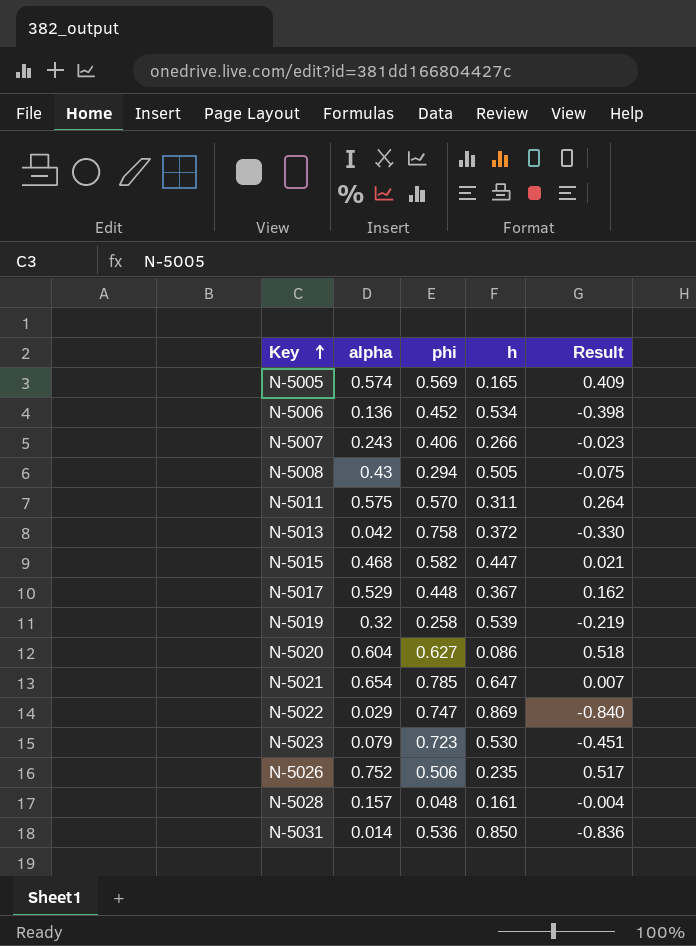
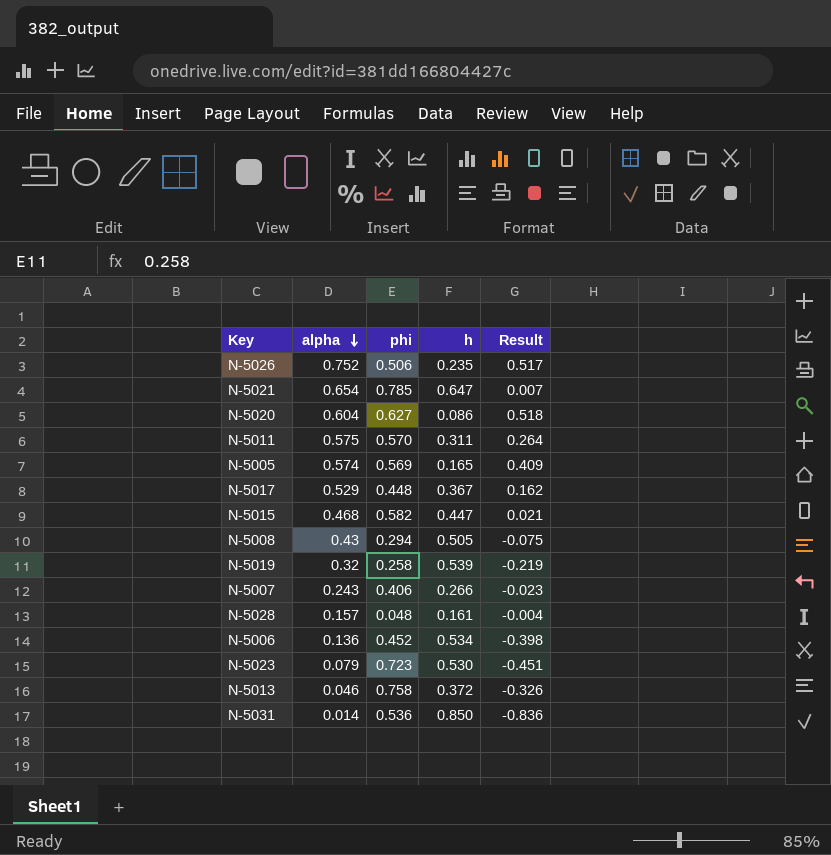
row order: Key ascending -> alpha descending
row N-5022: 0.029 | 0.747 | 0.869 | -0.840 -> none
N-5013 | alpha: 0.042 -> 0.046
N-5013 | Result: -0.330 -> -0.326

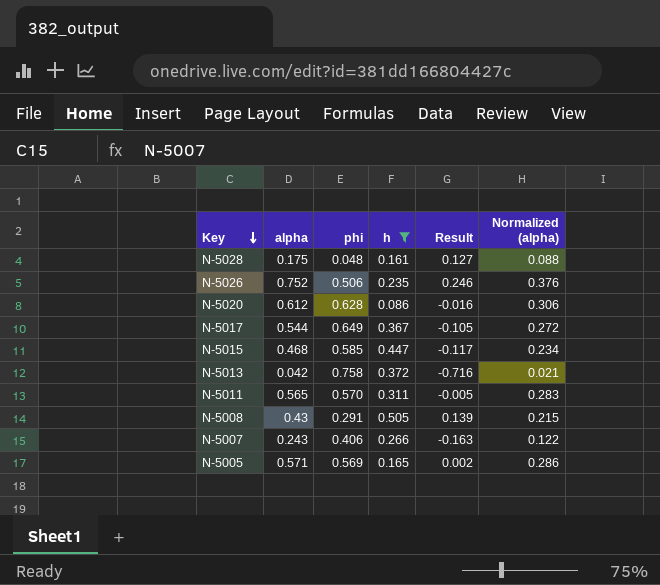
filter: none -> h <= 0.505
row order: alpha descending -> Key descending
column Result | formula: [alpha] - [h] -> [alpha] - [phi]
column Normalized (alpha) | formula: none -> [alpha] * 0.5
N-5028 | alpha: 0.157 -> 0.175
N-5020 | alpha: 0.604 -> 0.612
N-5020 | phi: 0.627 -> 0.628
N-5017 | alpha: 0.529 -> 0.544
N-5017 | phi: 0.448 -> 0.649
N-5015 | phi: 0.582 -> 0.585
N-5013 | alpha: 0.046 -> 0.042
N-5011 | alpha: 0.575 -> 0.565
N-5008 | phi: 0.294 -> 0.291
N-5005 | alpha: 0.574 -> 0.571

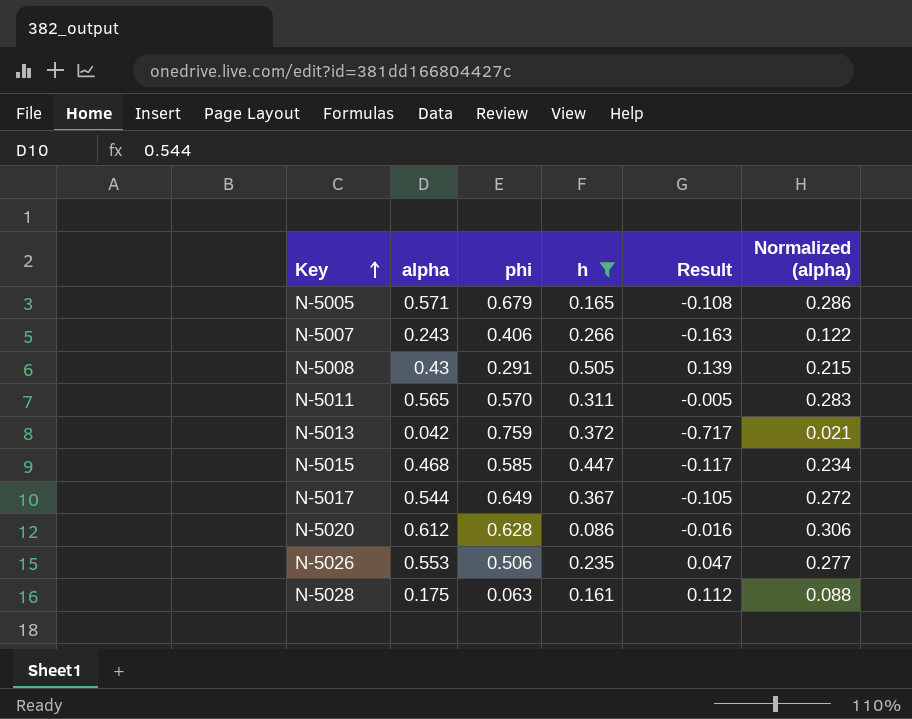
row order: Key descending -> Key ascending
N-5005 | phi: 0.569 -> 0.679
N-5005 | Result: 0.002 -> -0.108
N-5013 | phi: 0.758 -> 0.759
N-5013 | Result: -0.716 -> -0.717
N-5026 | alpha: 0.752 -> 0.553
N-5026 | Result: 0.246 -> 0.047
N-5026 | Normalized (alpha): 0.376 -> 0.277
N-5028 | phi: 0.048 -> 0.063
N-5028 | Result: 0.127 -> 0.112

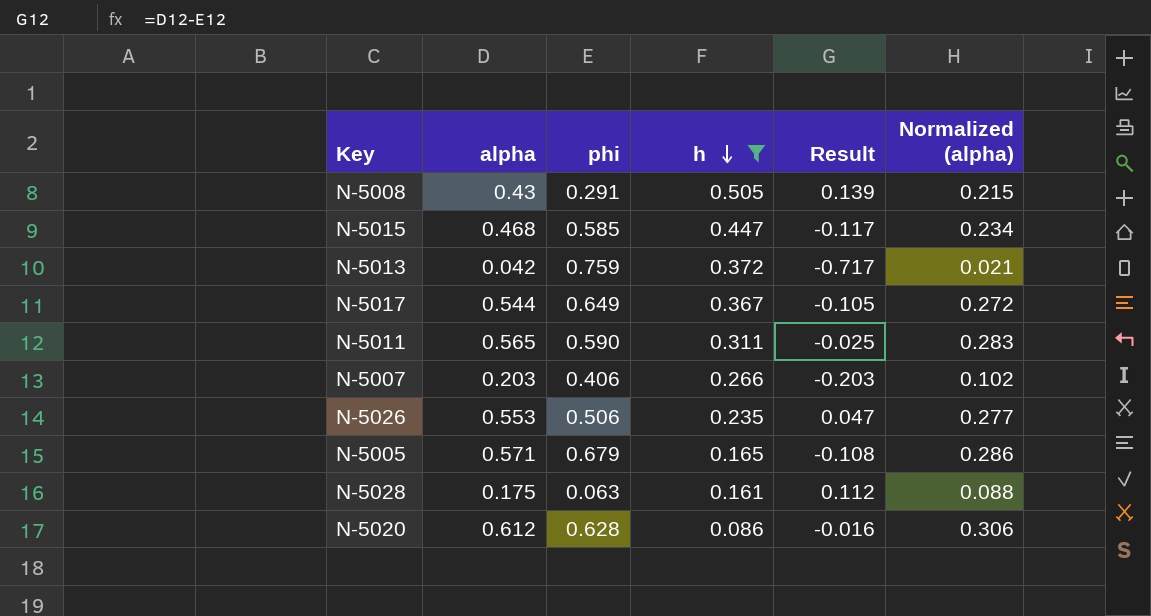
row order: Key ascending -> h descending
N-5011 | phi: 0.570 -> 0.590
N-5011 | Result: -0.005 -> -0.025
N-5007 | alpha: 0.243 -> 0.203
N-5007 | Result: -0.163 -> -0.203
N-5007 | Normalized (alpha): 0.122 -> 0.102

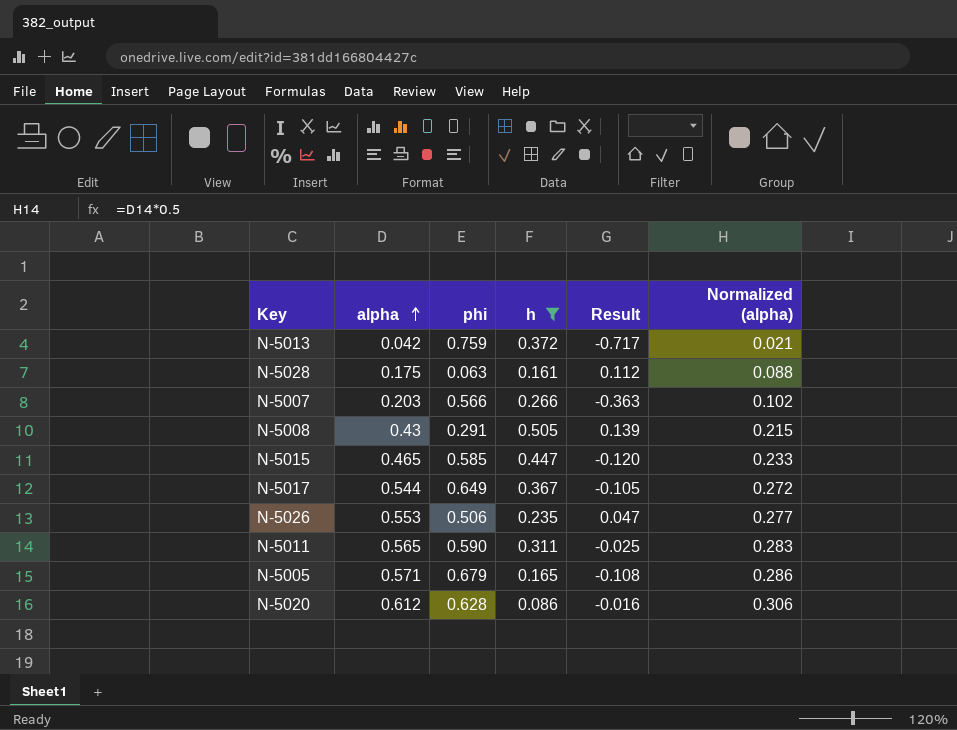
row order: h descending -> alpha ascending
N-5007 | phi: 0.406 -> 0.566
N-5007 | Result: -0.203 -> -0.363
N-5015 | alpha: 0.468 -> 0.465
N-5015 | Result: -0.117 -> -0.120
N-5015 | Normalized (alpha): 0.234 -> 0.233

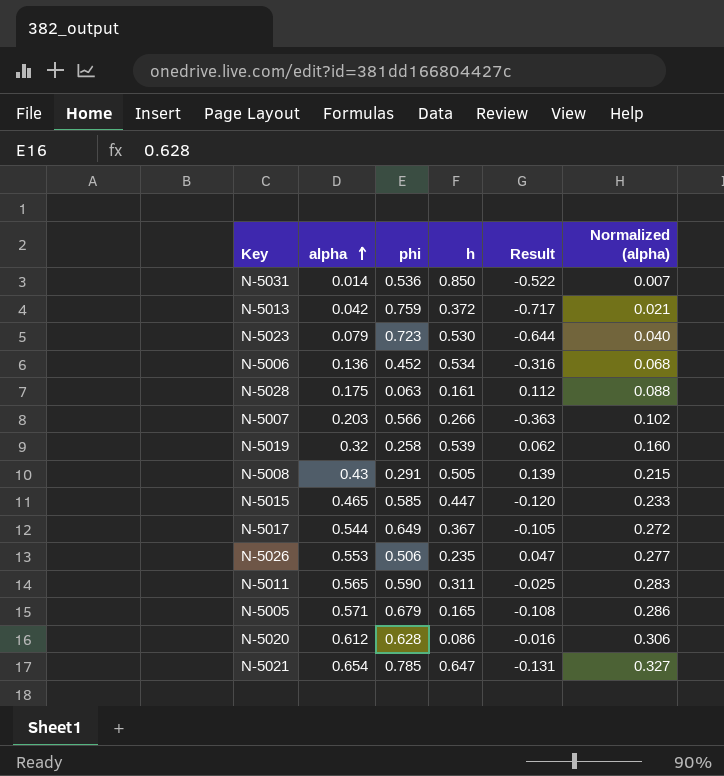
filter: h <= 0.505 -> none

